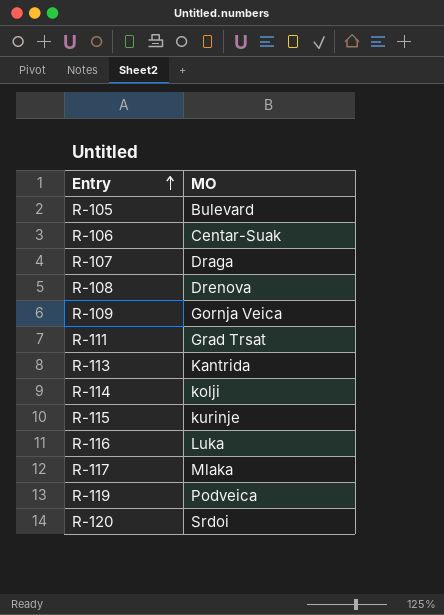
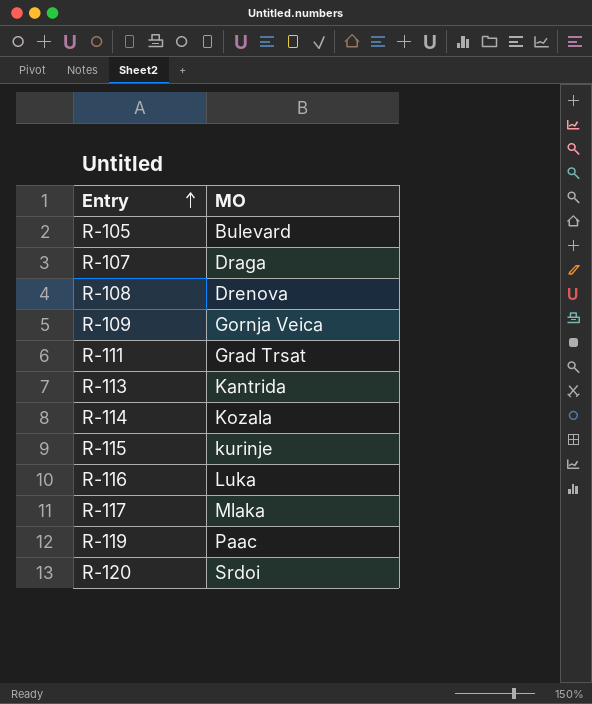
row R-106: Centar-Suak -> none
R-114 | MO: kolji -> Kozala
R-119 | MO: Podveica -> Paac

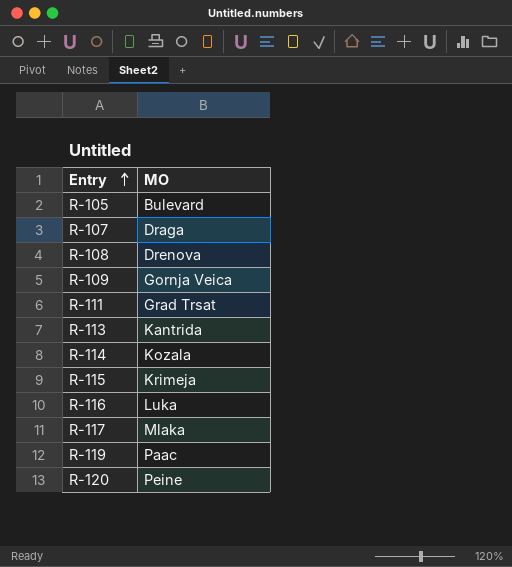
R-115 | MO: kurinje -> Krimeja
R-120 | MO: Srdoi -> Peine

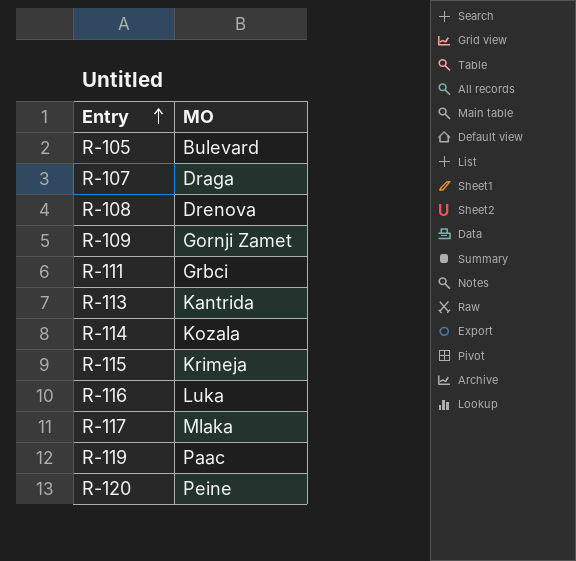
R-109 | MO: Gornja Veica -> Gornji Zamet
R-111 | MO: Grad Trsat -> Grbci

